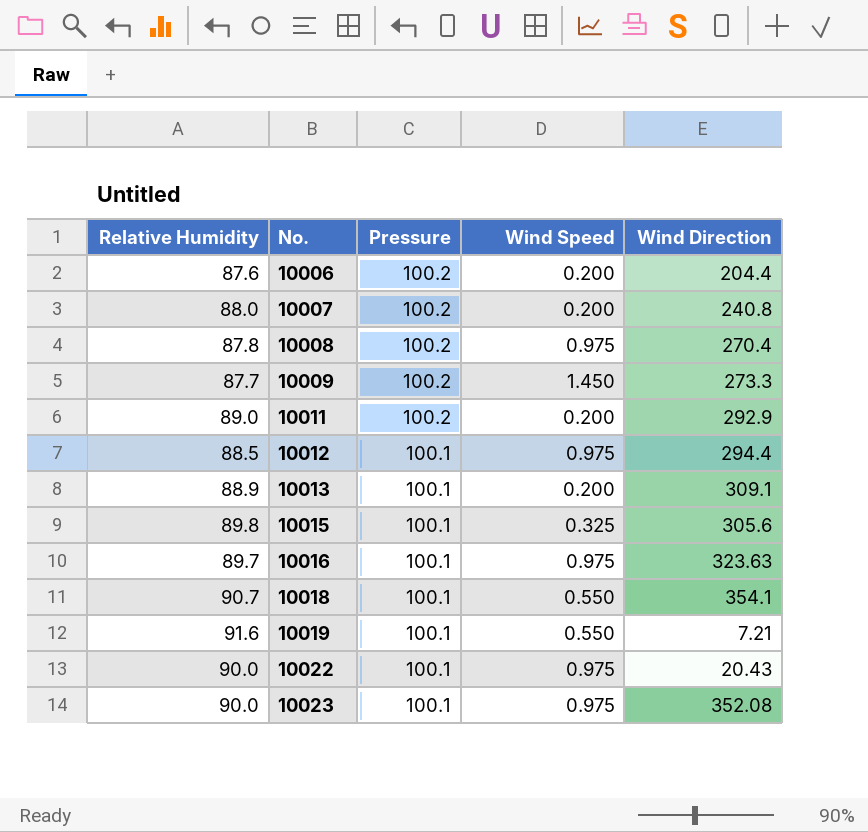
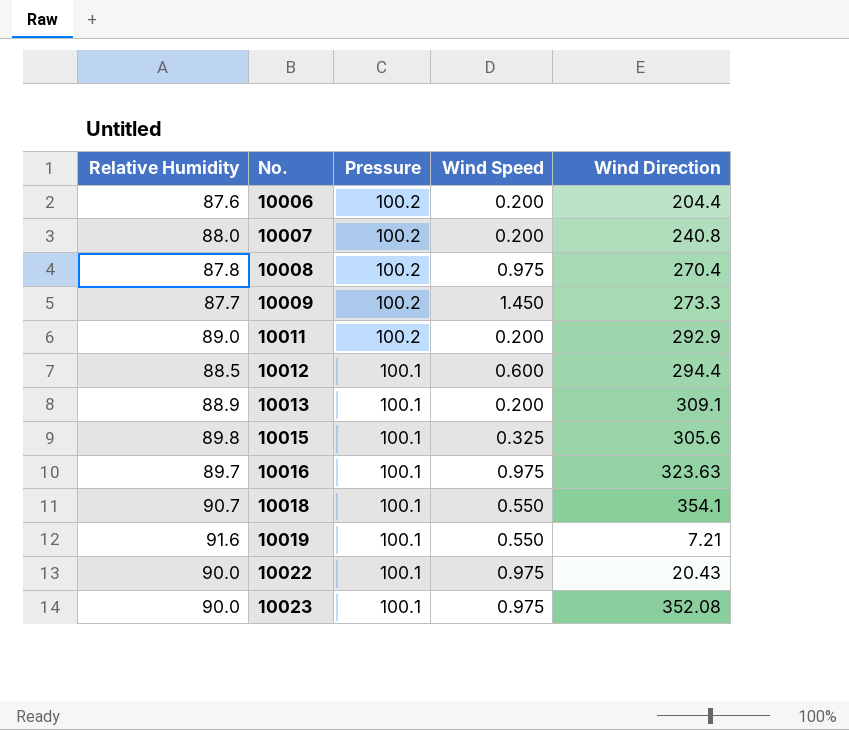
10012 | Wind Speed: 0.975 -> 0.600

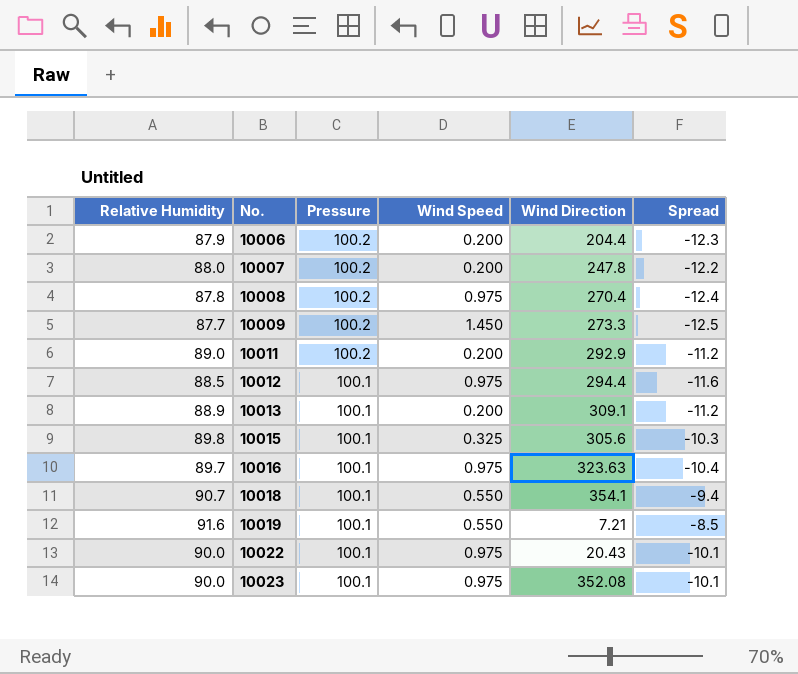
column Spread | formula: none -> [Relative Humidity] - [Pressure]
10006 | Relative Humidity: 87.6 -> 87.9
10007 | Wind Direction: 240.8 -> 247.8
10012 | Wind Speed: 0.600 -> 0.975

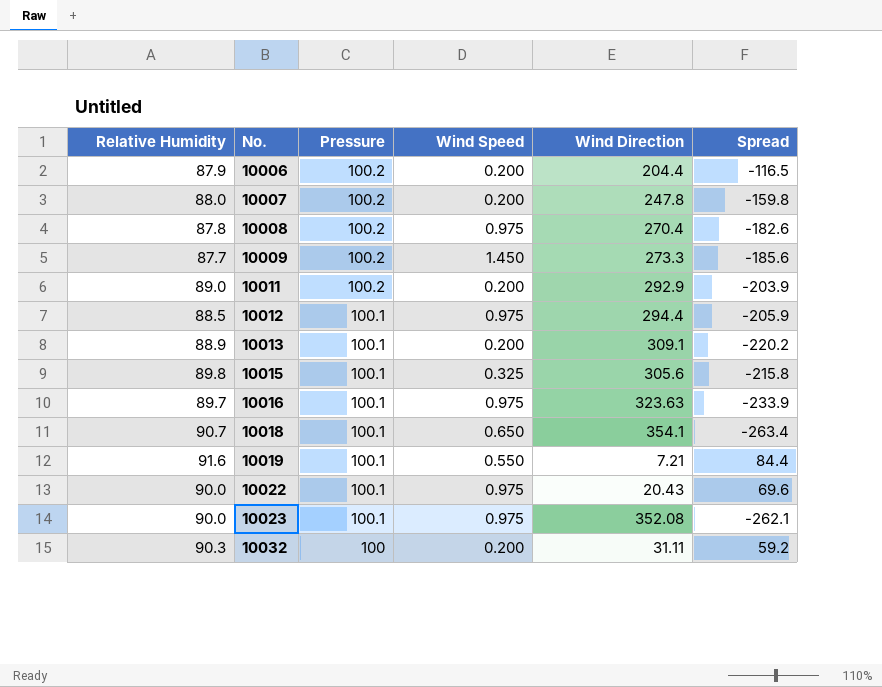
column Spread | formula: [Relative Humidity] - [Pressure] -> [Relative Humidity] - [Wind Direction]
10018 | Wind Speed: 0.550 -> 0.650
row 10032: none -> 90.3 | 100 | 0.200 | 31.11 | 59.2

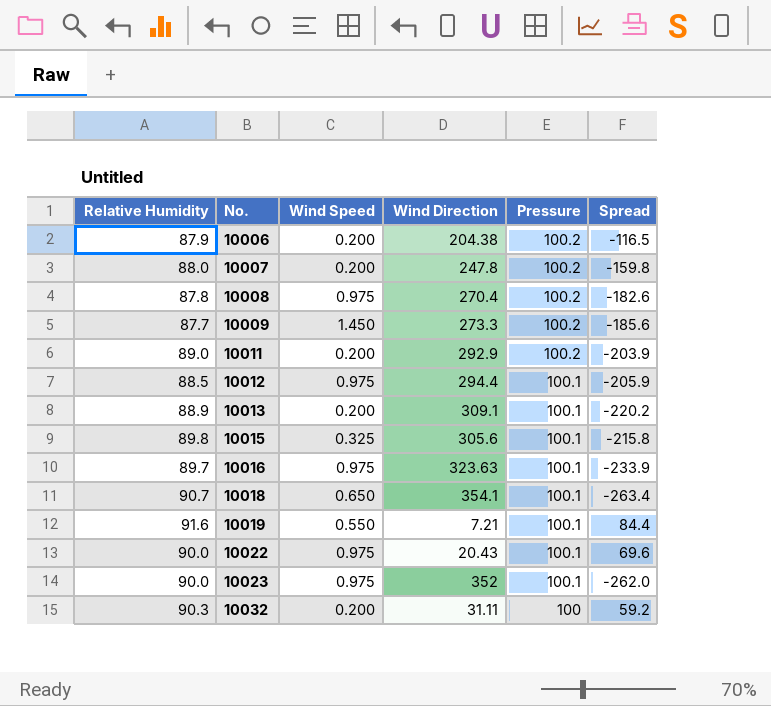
column Pressure | position: 3 -> 5
10006 | Wind Direction: 204.4 -> 204.38
10023 | Wind Direction: 352.08 -> 352
10023 | Spread: -262.1 -> -262.0

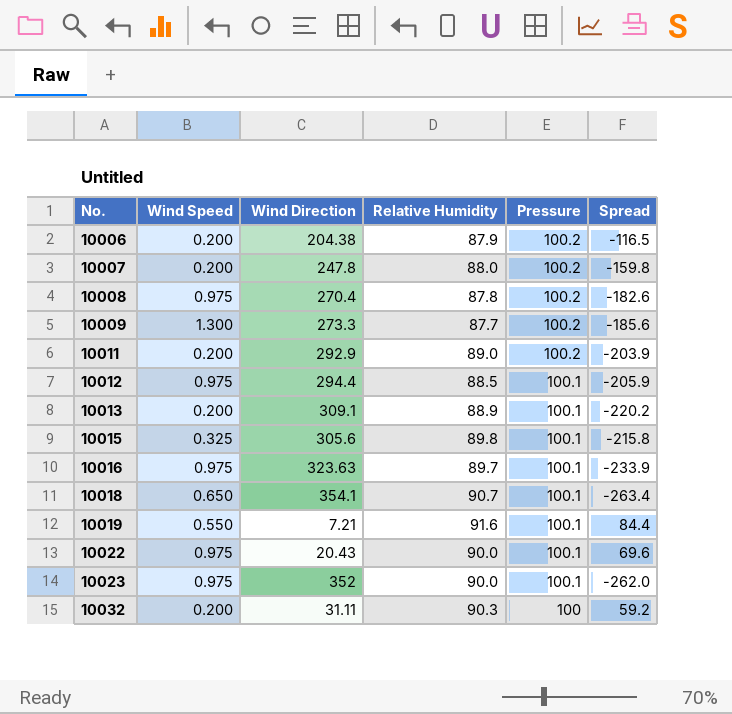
column Relative Humidity | position: 1 -> 4
10009 | Wind Speed: 1.450 -> 1.300

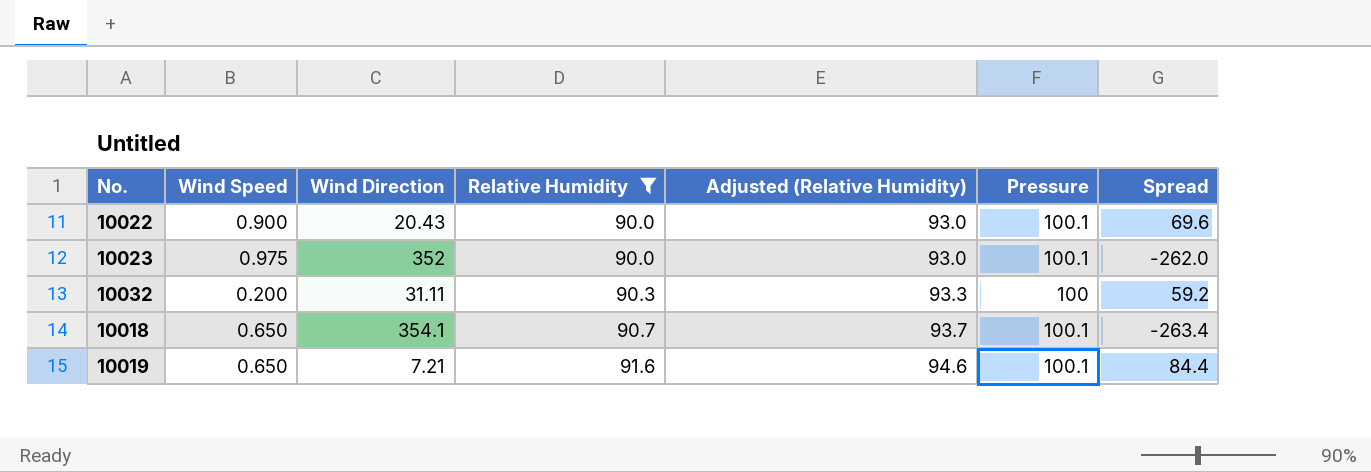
filter: none -> Relative Humidity >= 90.0
row order: No. ascending -> Relative Humidity ascending
column Adjusted (Relative Humidity) | formula: none -> [Relative Humidity] + 3
10022 | Wind Speed: 0.975 -> 0.900
10019 | Wind Speed: 0.550 -> 0.650

